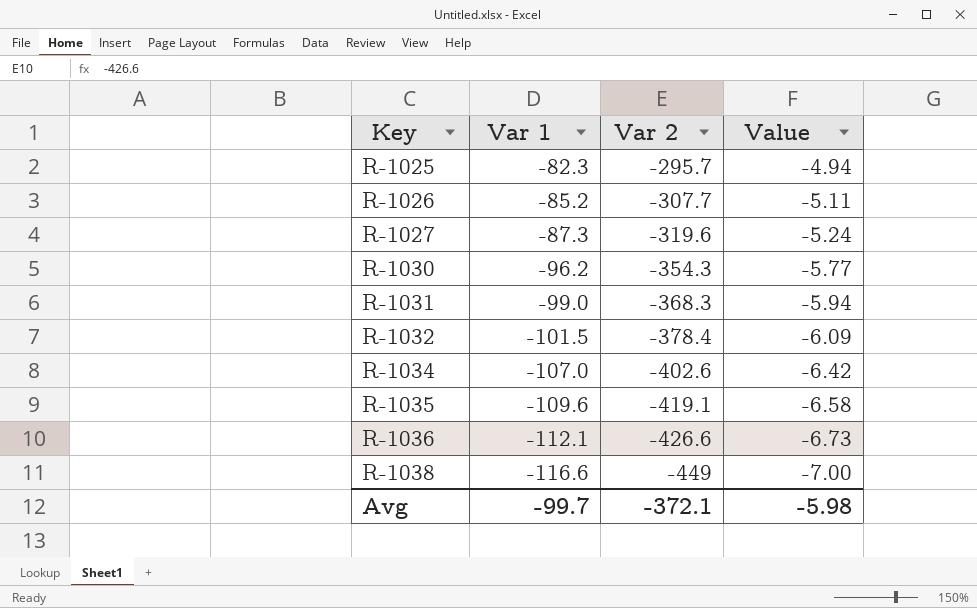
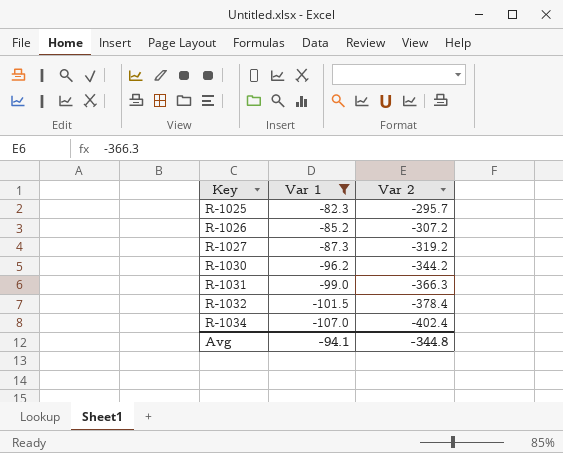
filter: none -> Var 1 >= -107.0
column Value | formula: [Var 1] * 0.06 -> none
R-1026 | Var 2: -307.7 -> -307.2
R-1027 | Var 2: -319.6 -> -319.2
R-1030 | Var 2: -354.3 -> -344.2
R-1031 | Var 2: -368.3 -> -366.3
R-1034 | Var 2: -402.6 -> -402.4
Avg | Var 1: -99.7 -> -94.1
Avg | Var 2: -372.1 -> -344.8

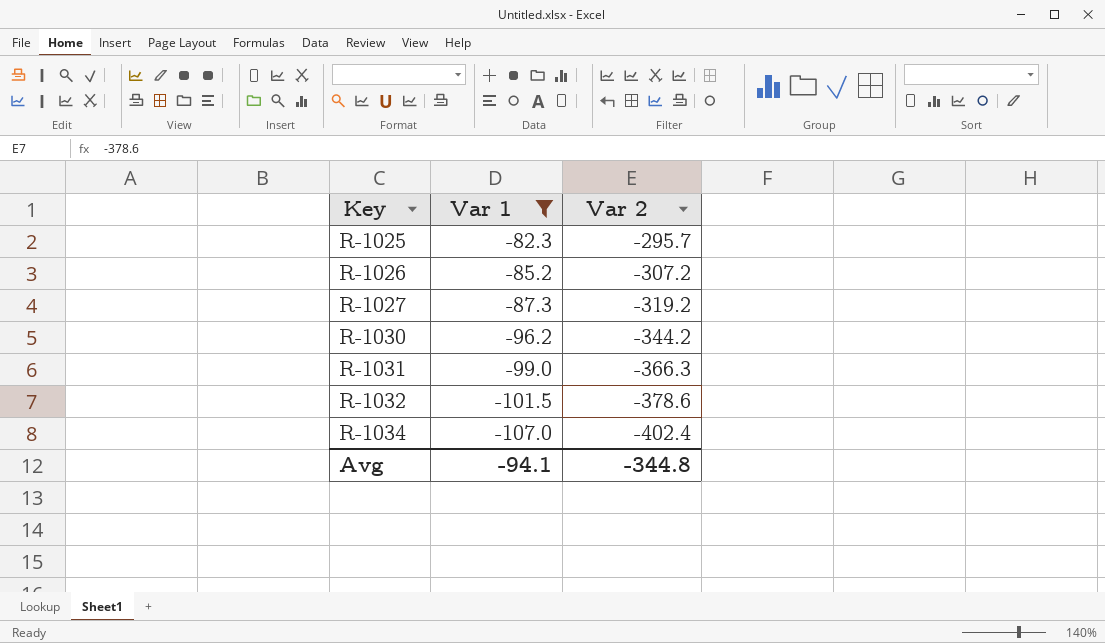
R-1032 | Var 2: -378.4 -> -378.6

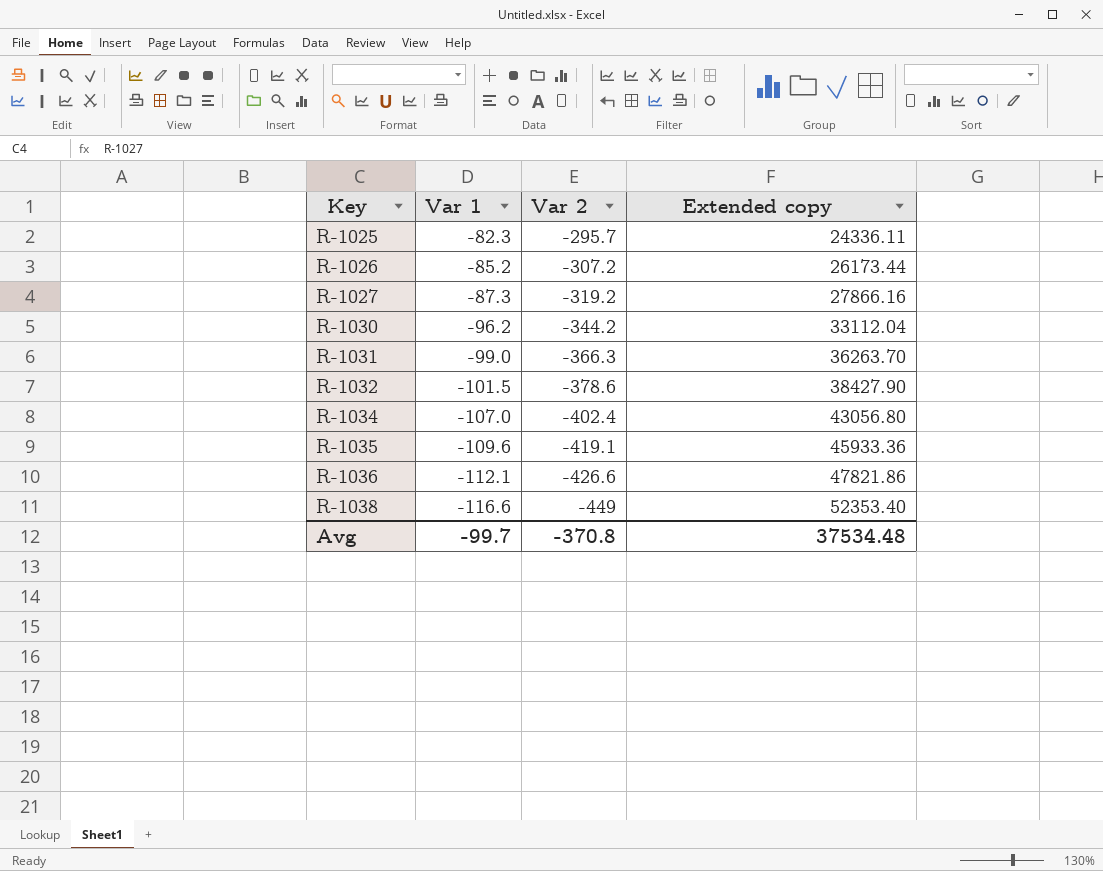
filter: Var 1 >= -107.0 -> none
column Extended copy | formula: none -> [Var 1] * [Var 2]
Avg | Var 1: -94.1 -> -99.7
Avg | Var 2: -344.8 -> -370.8

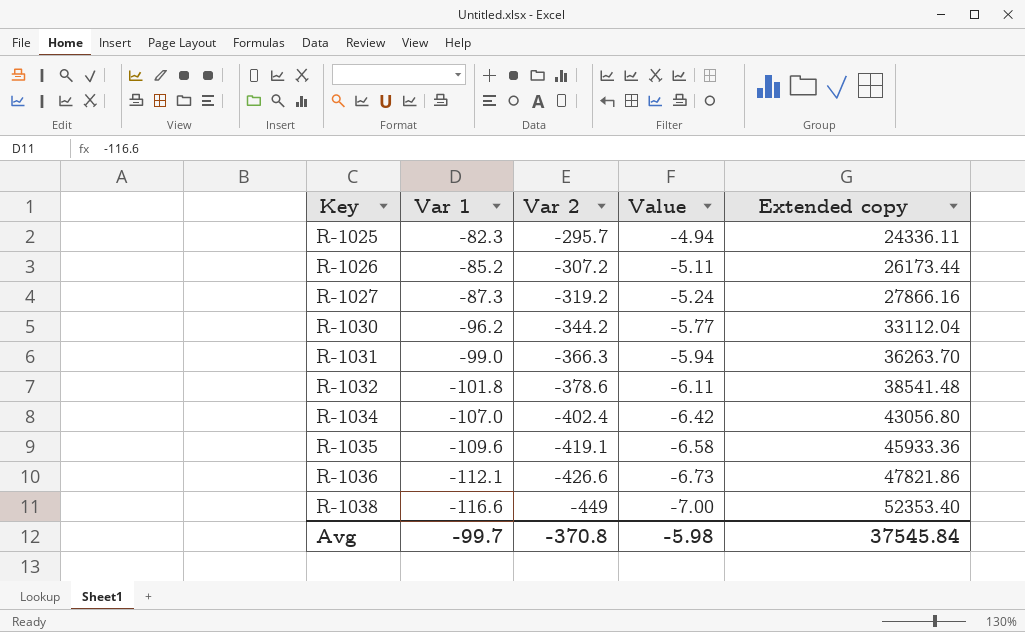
column Value | formula: none -> [Var 1] * 0.06
R-1032 | Var 1: -101.5 -> -101.8
R-1032 | Extended copy: 38427.90 -> 38541.48
Avg | Extended copy: 37534.48 -> 37545.84

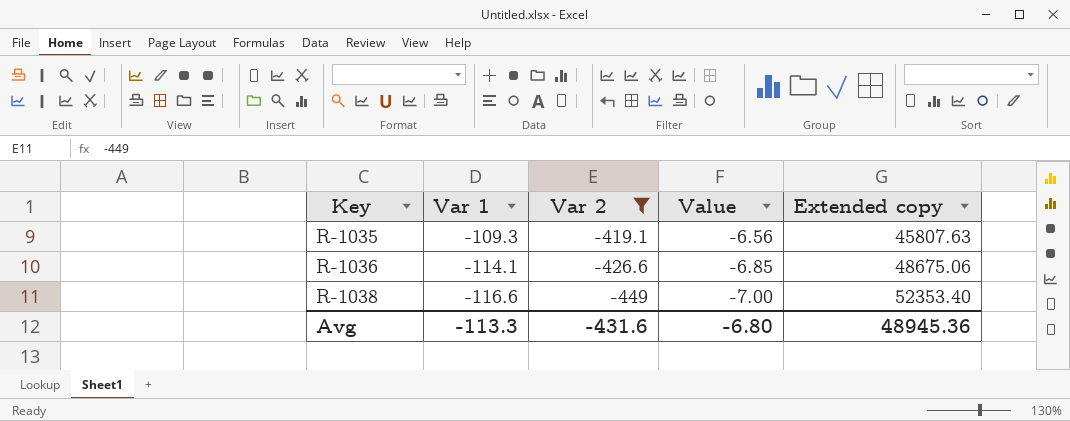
filter: none -> Var 2 <= -419.1
R-1035 | Var 1: -109.6 -> -109.3
R-1035 | Value: -6.58 -> -6.56
R-1035 | Extended copy: 45933.36 -> 45807.63
R-1036 | Var 1: -112.1 -> -114.1
R-1036 | Value: -6.73 -> -6.85
R-1036 | Extended copy: 47821.86 -> 48675.06
Avg | Var 1: -99.7 -> -113.3
Avg | Var 2: -370.8 -> -431.6
Avg | Value: -5.98 -> -6.80
Avg | Extended copy: 37545.84 -> 48945.36

